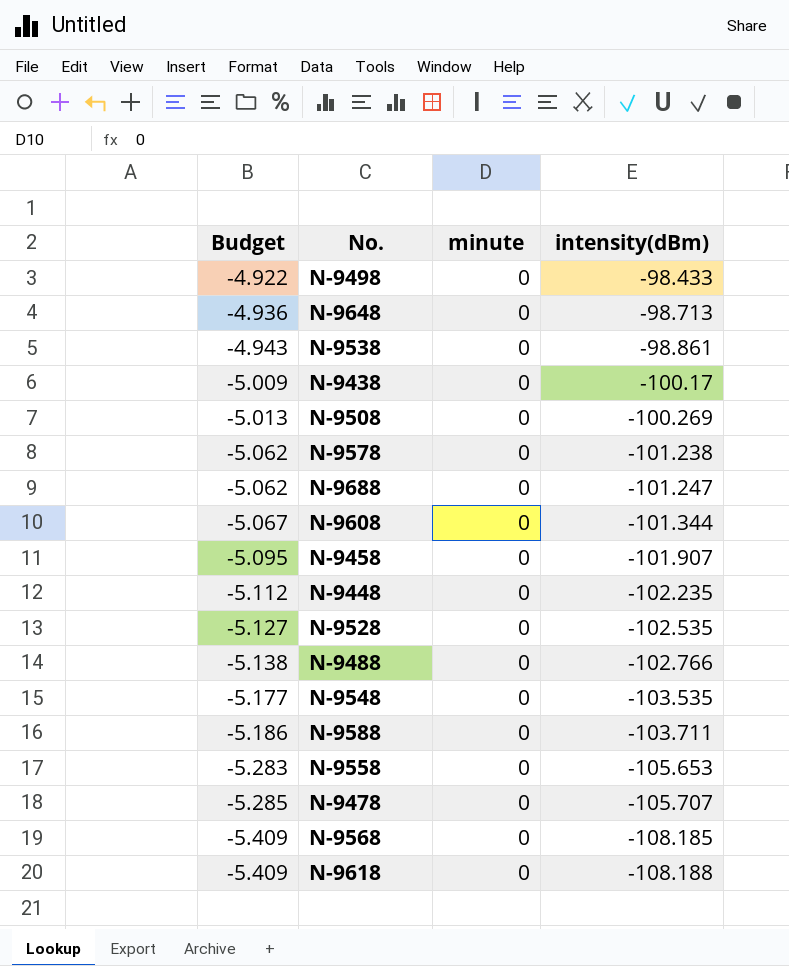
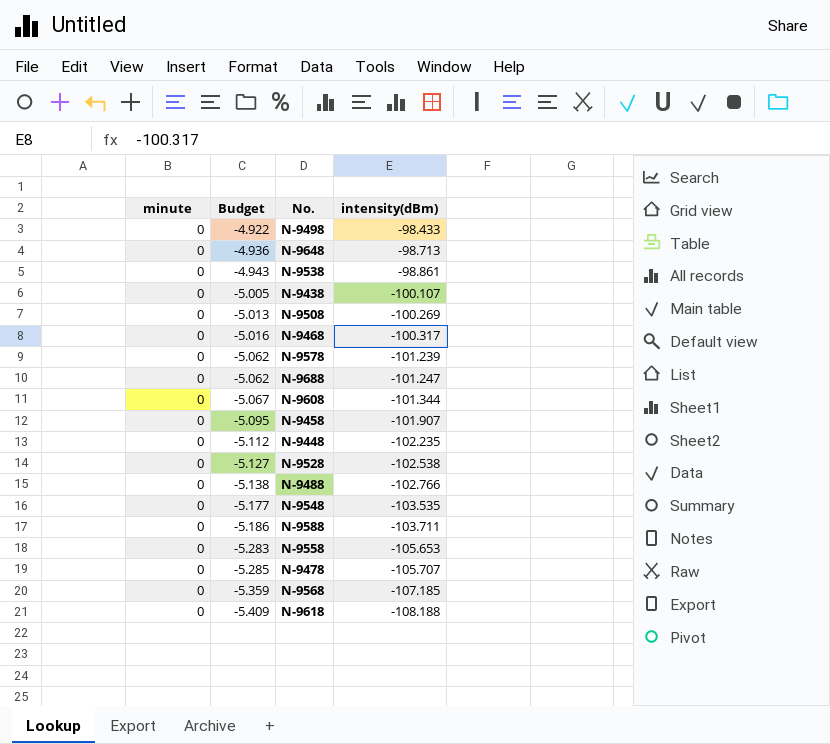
column minute | position: 3 -> 1
N-9438 | Budget: -5.009 -> -5.005
N-9438 | intensity(dBm): -100.17 -> -100.107
row N-9468: none -> 0 | -5.016 | -100.317
N-9578 | intensity(dBm): -101.238 -> -101.239
N-9528 | intensity(dBm): -102.535 -> -102.538
N-9568 | Budget: -5.409 -> -5.359
N-9568 | intensity(dBm): -108.185 -> -107.185

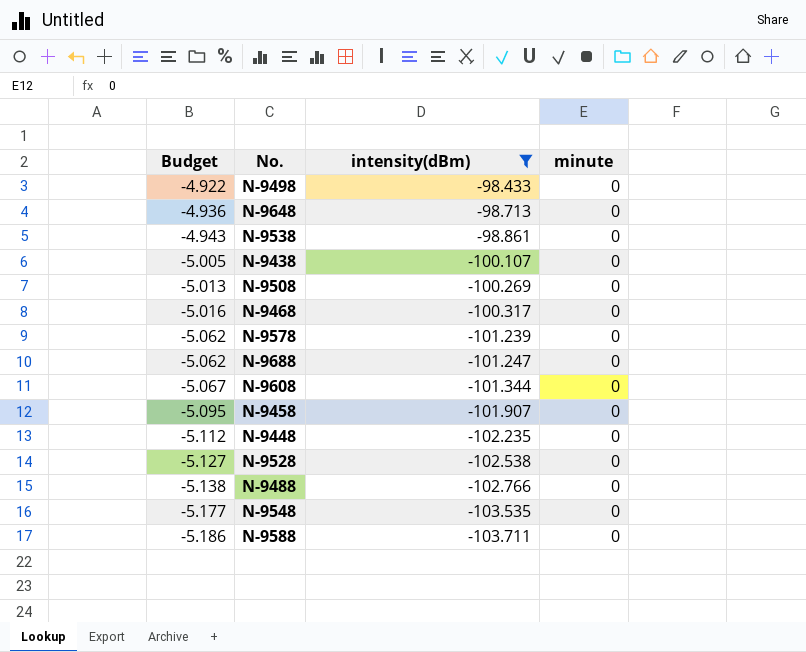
filter: none -> intensity(dBm) >= -103.711
column minute | position: 1 -> 4

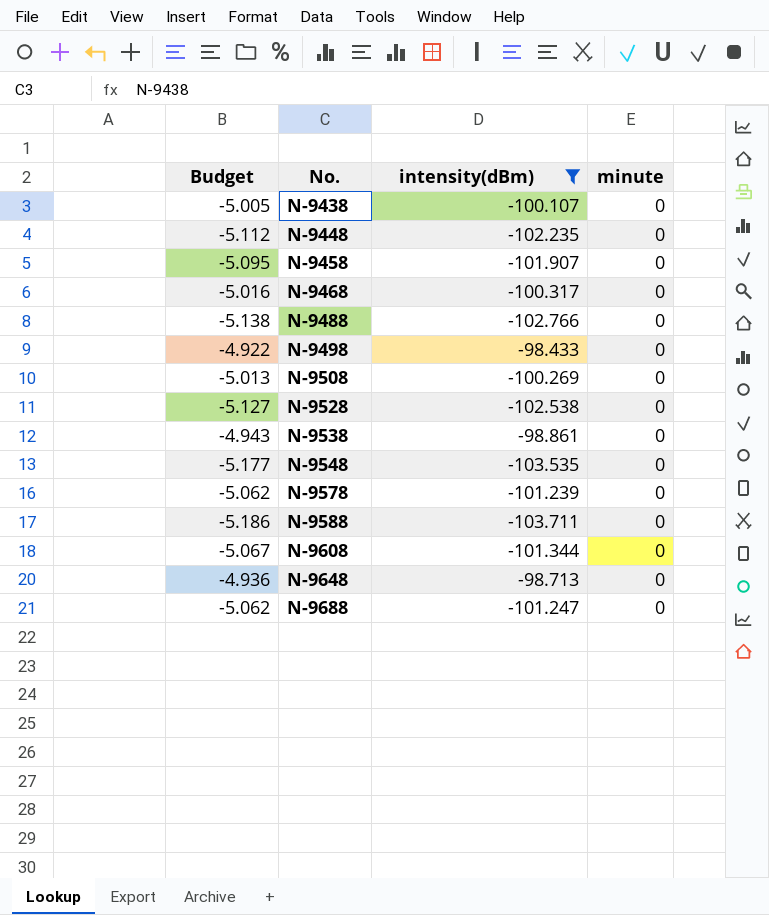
row order: Budget descending -> No. ascending

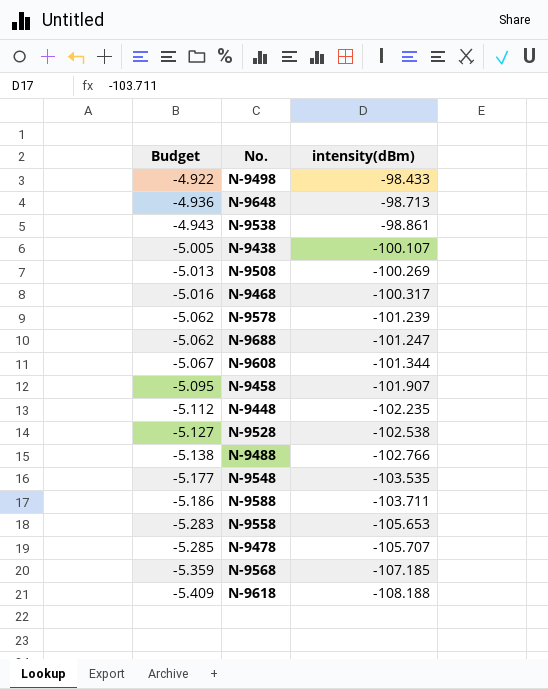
filter: intensity(dBm) >= -103.711 -> none
row order: No. ascending -> Budget descending
column minute | position: 4 -> none

